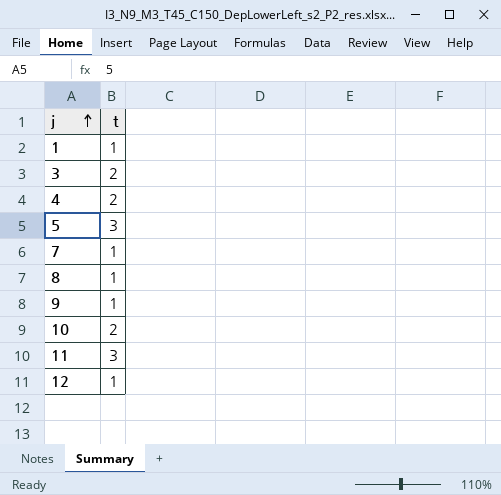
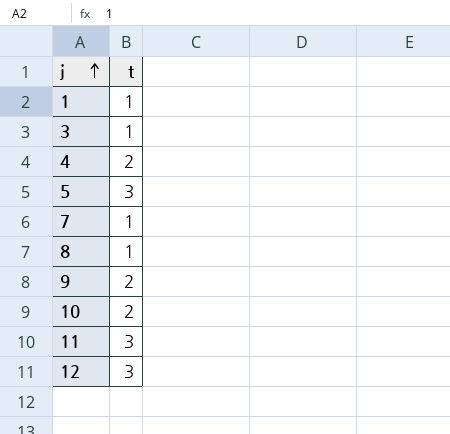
3 | t: 2 -> 1
9 | t: 1 -> 2
12 | t: 1 -> 3

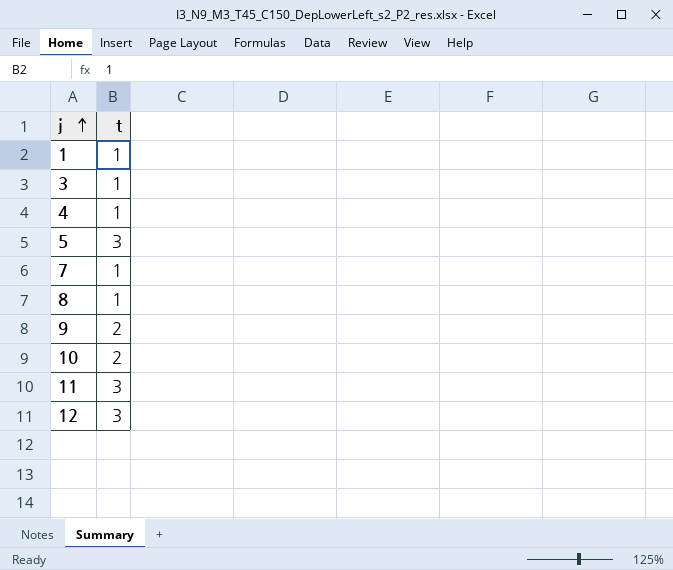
4 | t: 2 -> 1

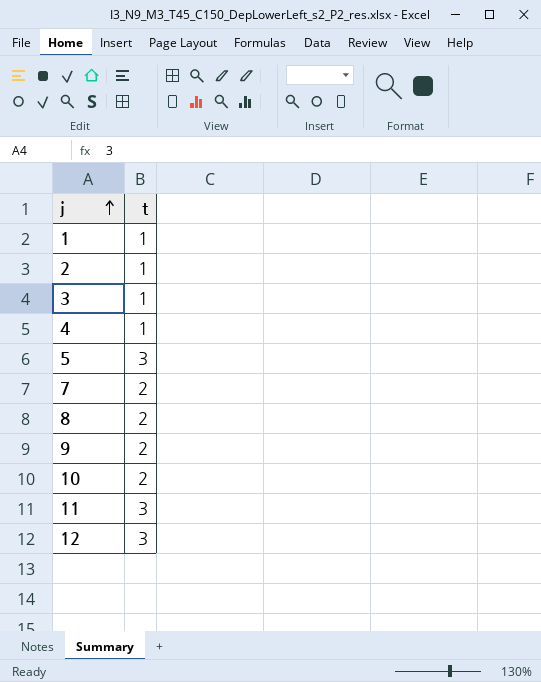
row 2: none -> 1
7 | t: 1 -> 2
8 | t: 1 -> 2

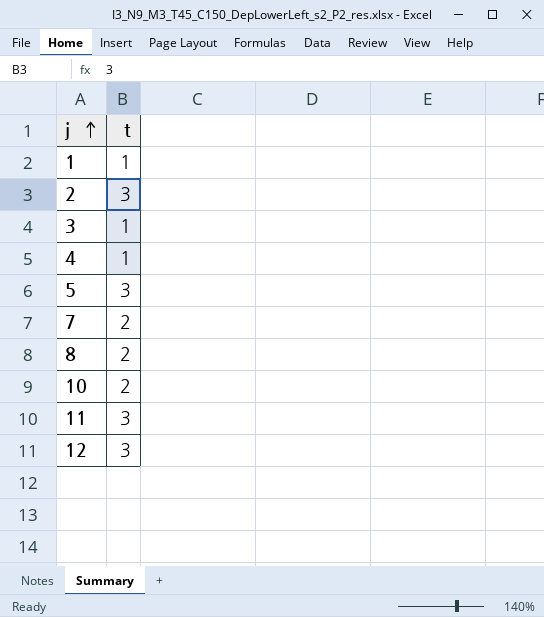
row 9: 2 -> none
2 | t: 1 -> 3

